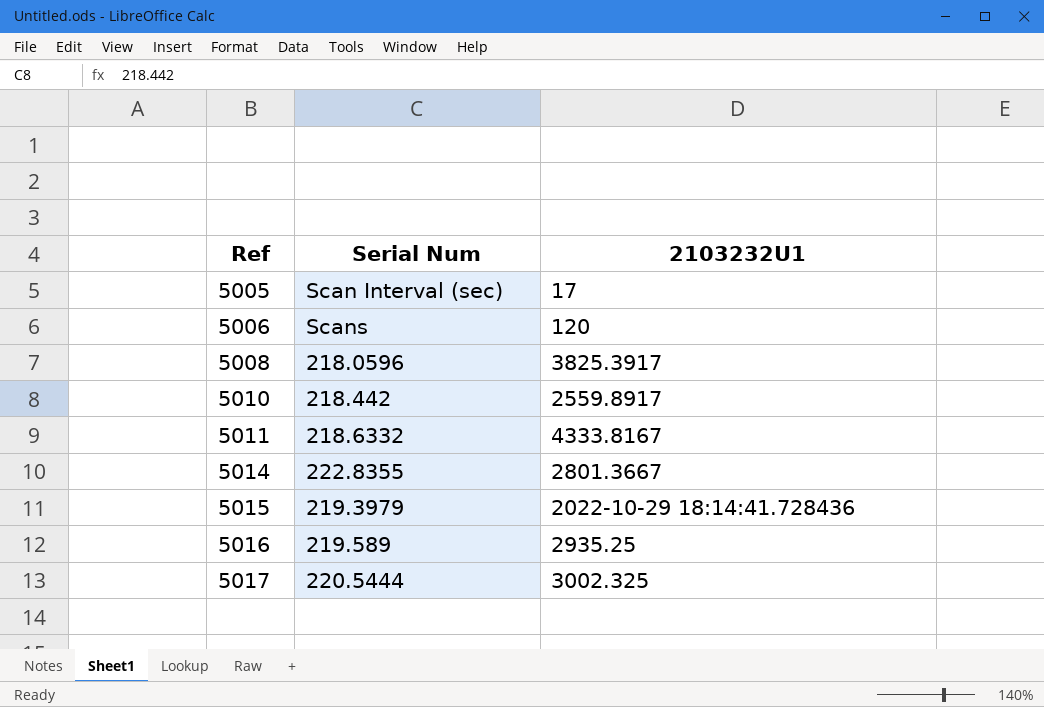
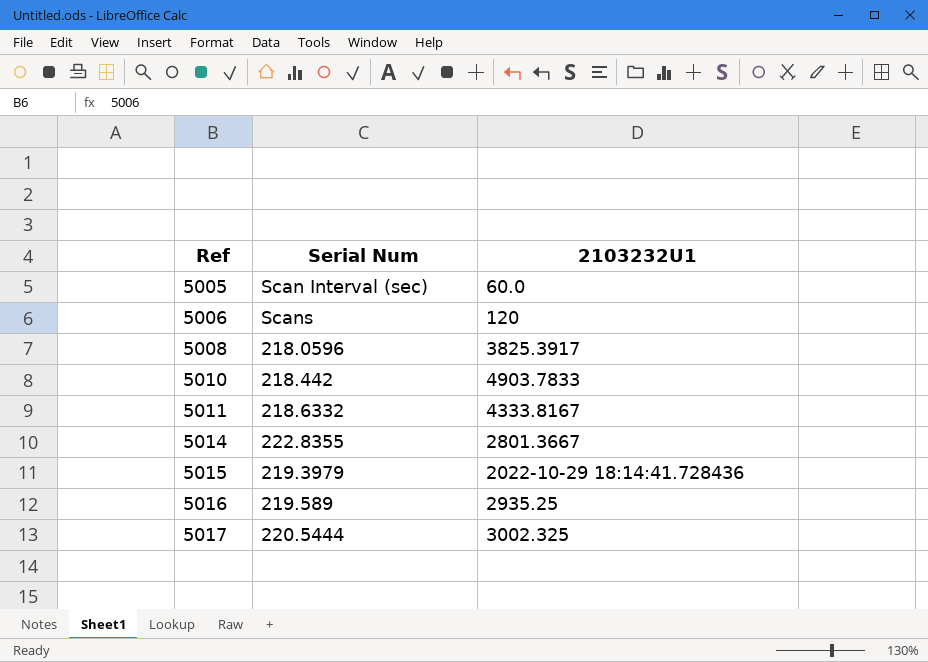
5005 | 2103232U1: 17 -> 60.0
5010 | 2103232U1: 2559.8917 -> 4903.7833

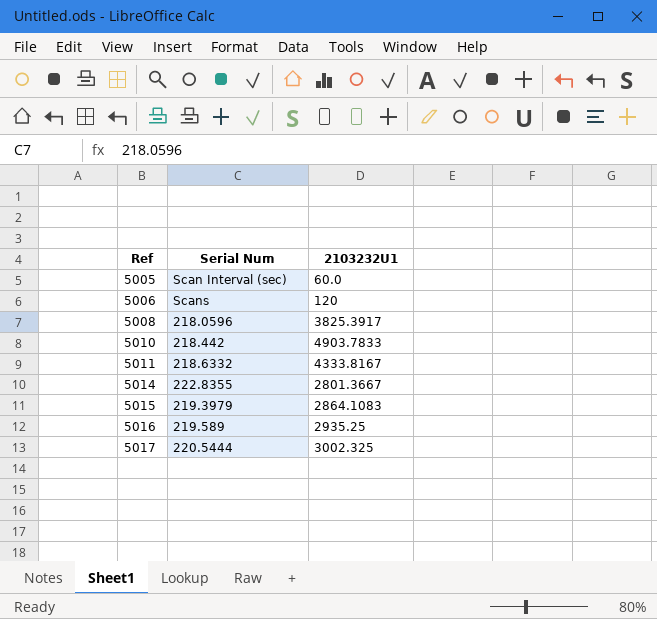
5015 | 2103232U1: 2022-10-29 18:14:41.728436 -> 2864.1083

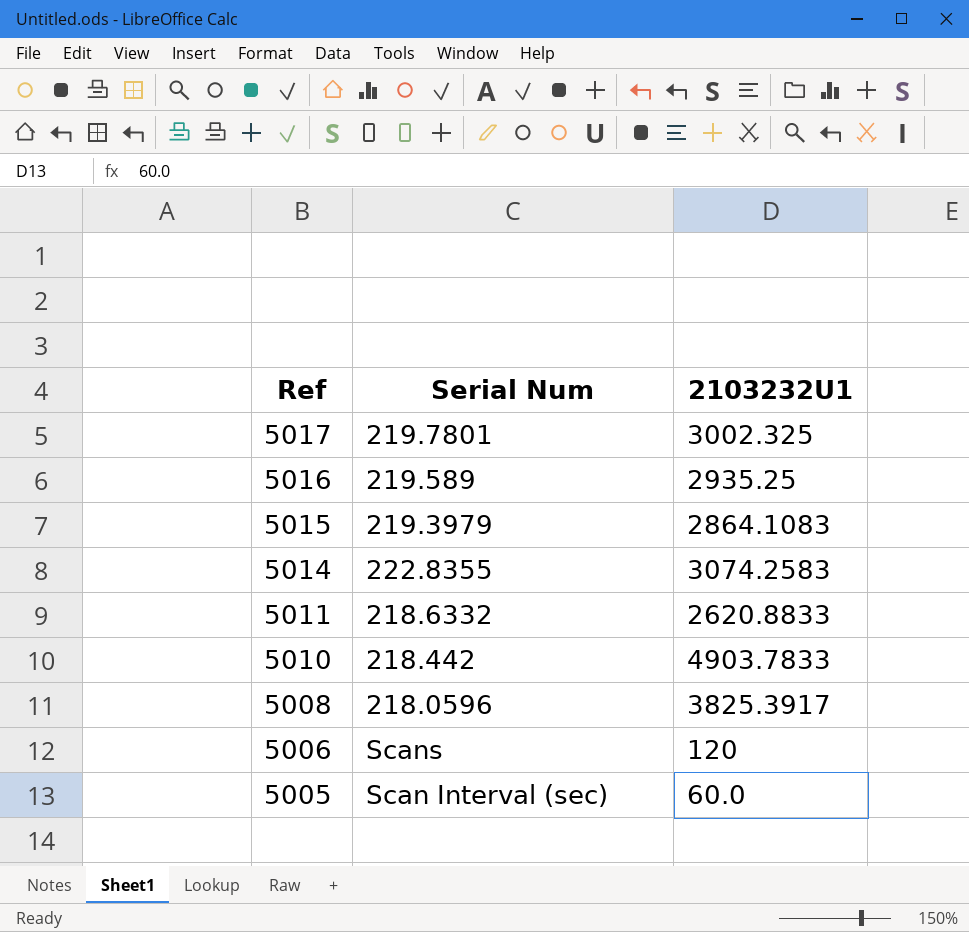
row order: Ref ascending -> Ref descending
5017 | Serial Num: 220.5444 -> 219.7801
5014 | 2103232U1: 2801.3667 -> 3074.2583
5011 | 2103232U1: 4333.8167 -> 2620.8833

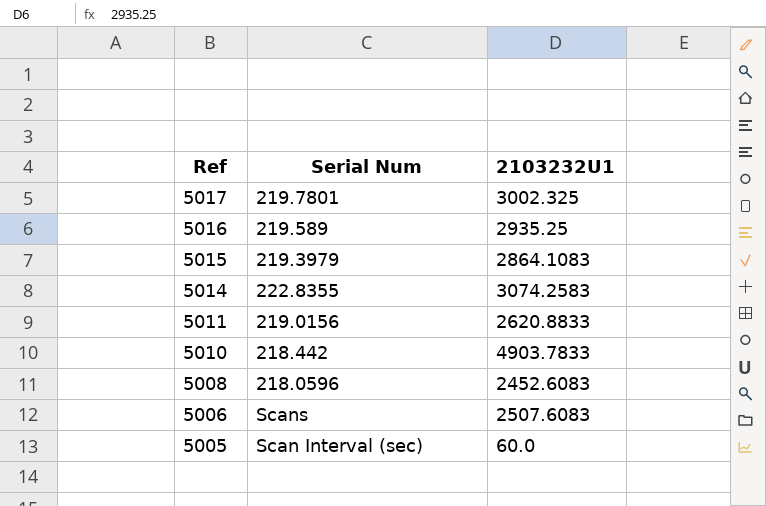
5011 | Serial Num: 218.6332 -> 219.0156
5008 | 2103232U1: 3825.3917 -> 2452.6083
5006 | 2103232U1: 120 -> 2507.6083

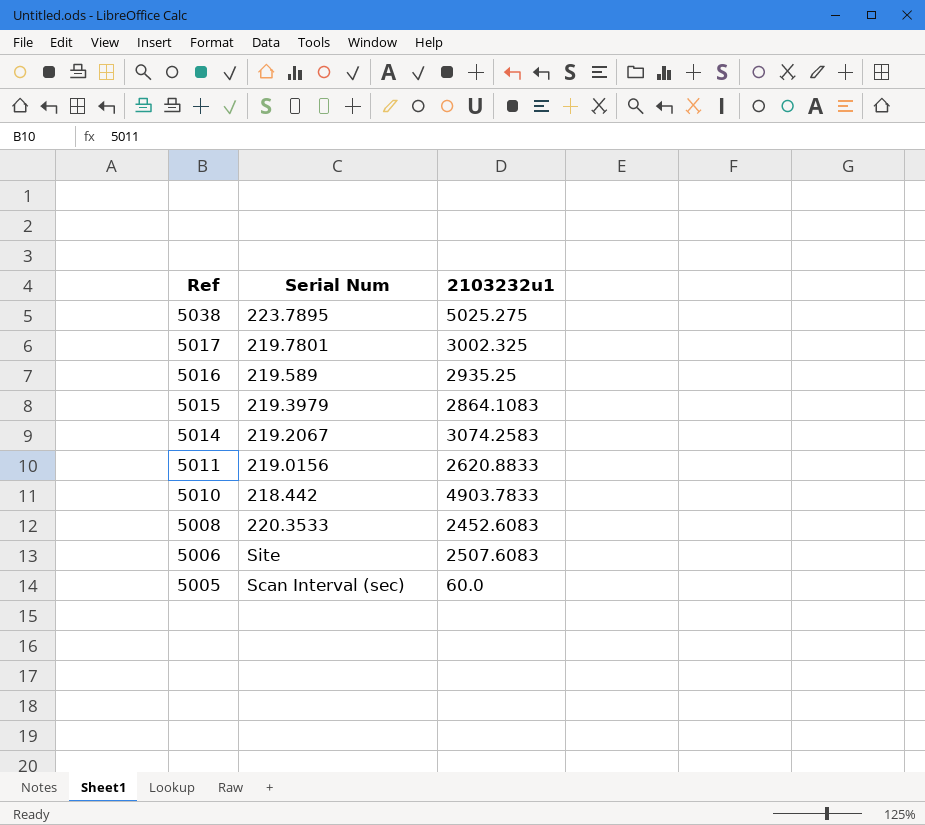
column name: 2103232U1 -> 2103232u1
row 5038: none -> 223.7895 | 5025.275
5014 | Serial Num: 222.8355 -> 219.2067
5008 | Serial Num: 218.0596 -> 220.3533
5006 | Serial Num: Scans -> Site

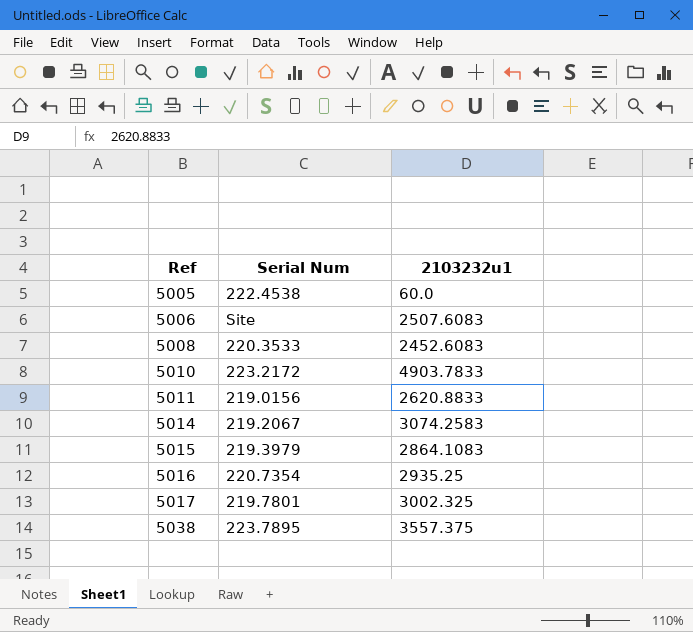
row order: Ref descending -> Ref ascending
5005 | Serial Num: Scan Interval (sec) -> 222.4538
5010 | Serial Num: 218.442 -> 223.2172
5016 | Serial Num: 219.589 -> 220.7354
5038 | 2103232u1: 5025.275 -> 3557.375

